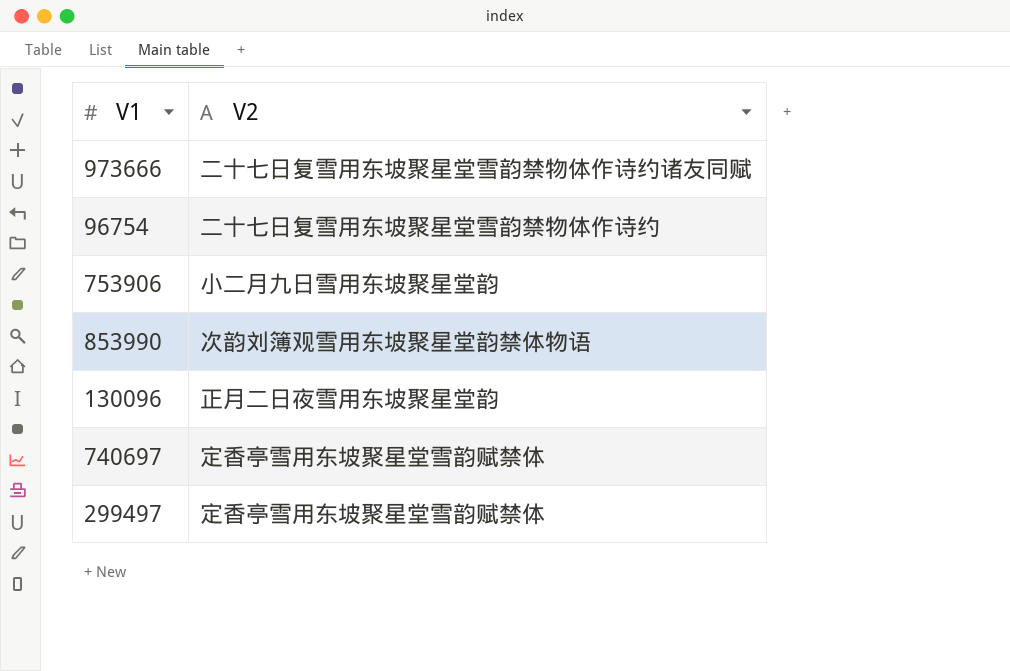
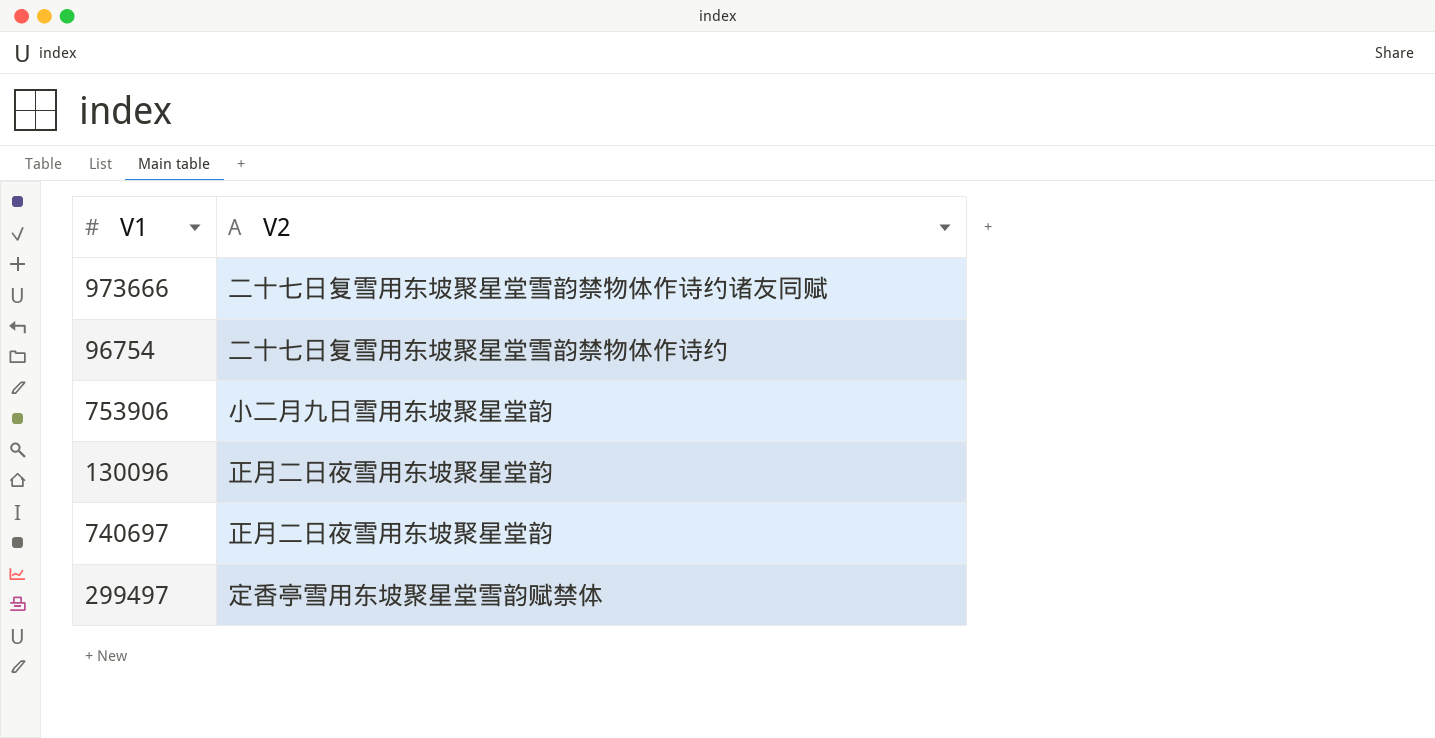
row 853990: 次韵刘簿观雪用东坡聚星堂韵禁体物语 -> none
740697 | V2: 定香亭雪用东坡聚星堂雪韵赋禁体 -> 正月二日夜雪用东坡聚星堂韵

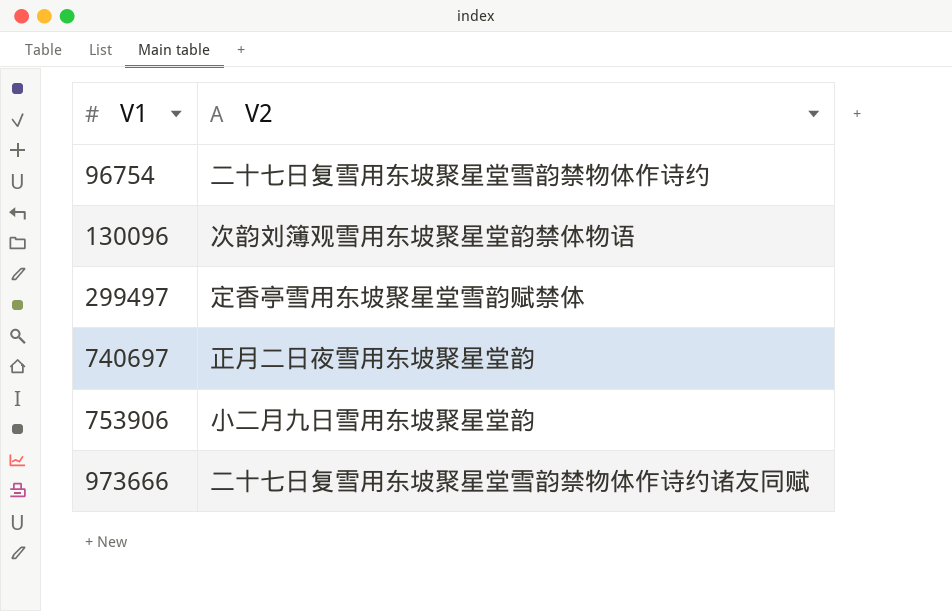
row order: none -> V1 ascending
130096 | V2: 正月二日夜雪用东坡聚星堂韵 -> 次韵刘簿观雪用东坡聚星堂韵禁体物语

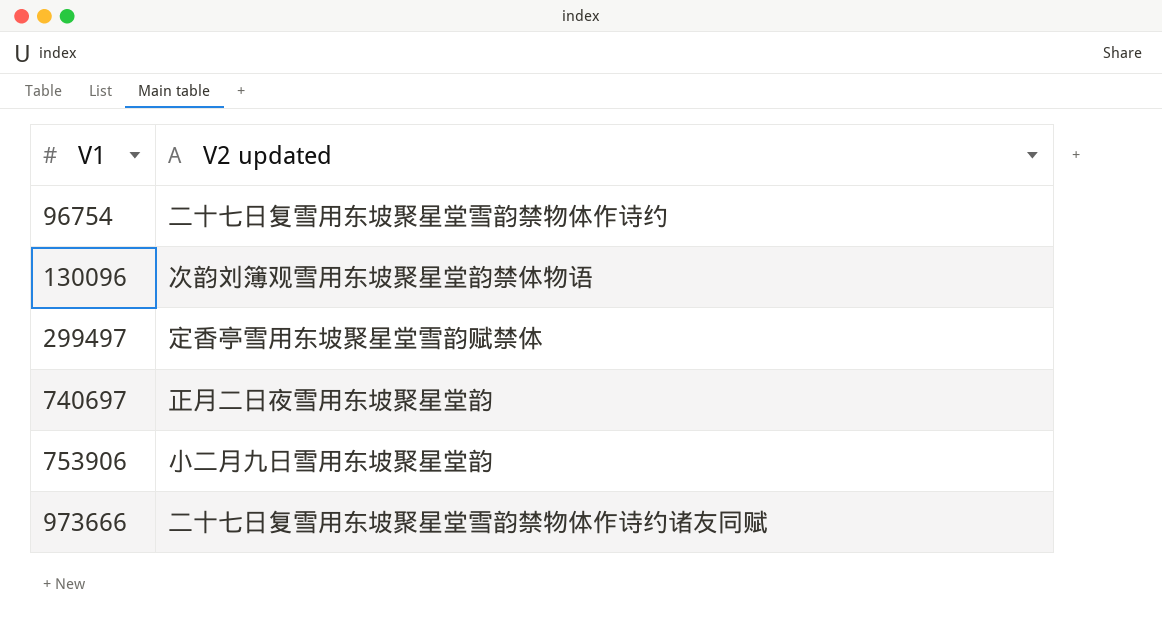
column name: V2 -> V2 updated

